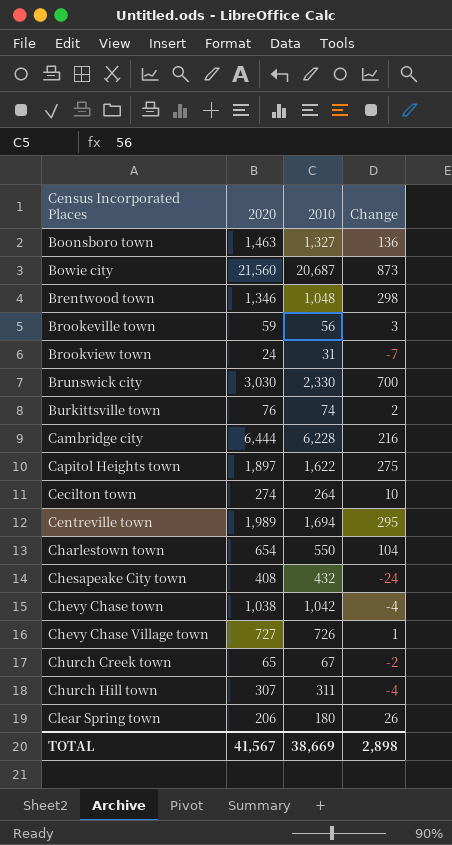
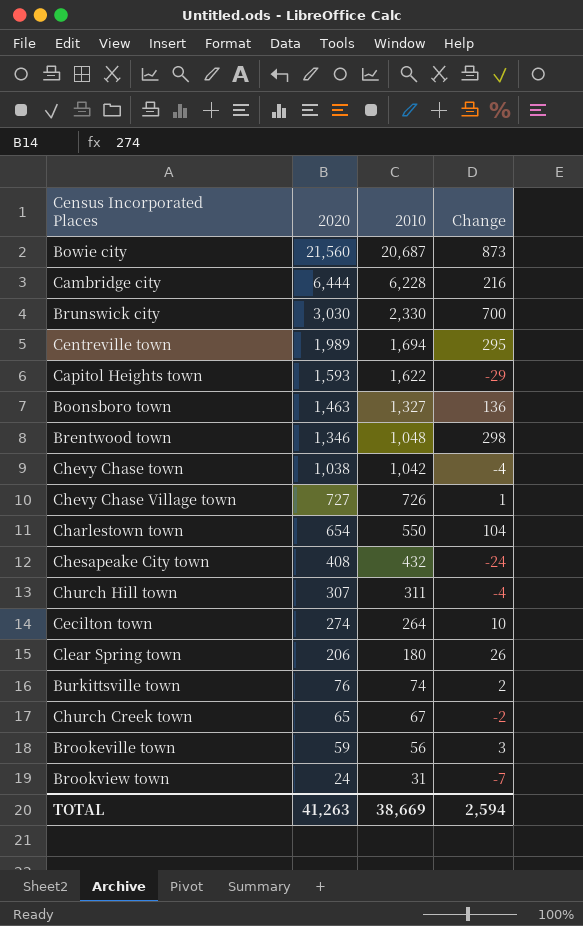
row order: Census Incorporated Places ascending -> 2020 descending
Capitol Heights town | 2020: 1,897 -> 1,593
Capitol Heights town | Change: 275 -> -29
TOTAL | 2020: 41,567 -> 41,263
TOTAL | Change: 2,898 -> 2,594

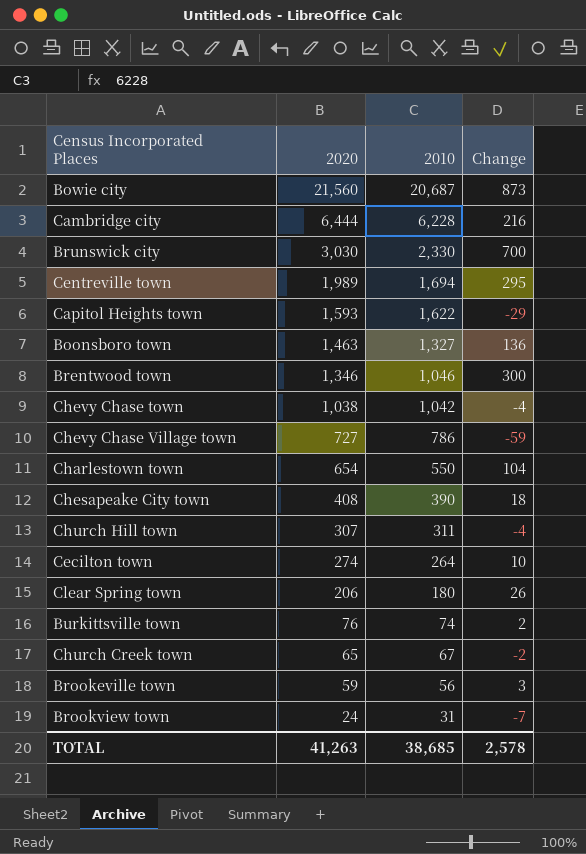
Brentwood town | 2010: 1,048 -> 1,046
Brentwood town | Change: 298 -> 300
Chevy Chase Village town | 2010: 726 -> 786
Chevy Chase Village town | Change: 1 -> -59
Chesapeake City town | 2010: 432 -> 390
Chesapeake City town | Change: -24 -> 18
TOTAL | 2010: 38,669 -> 38,685
TOTAL | Change: 2,594 -> 2,578

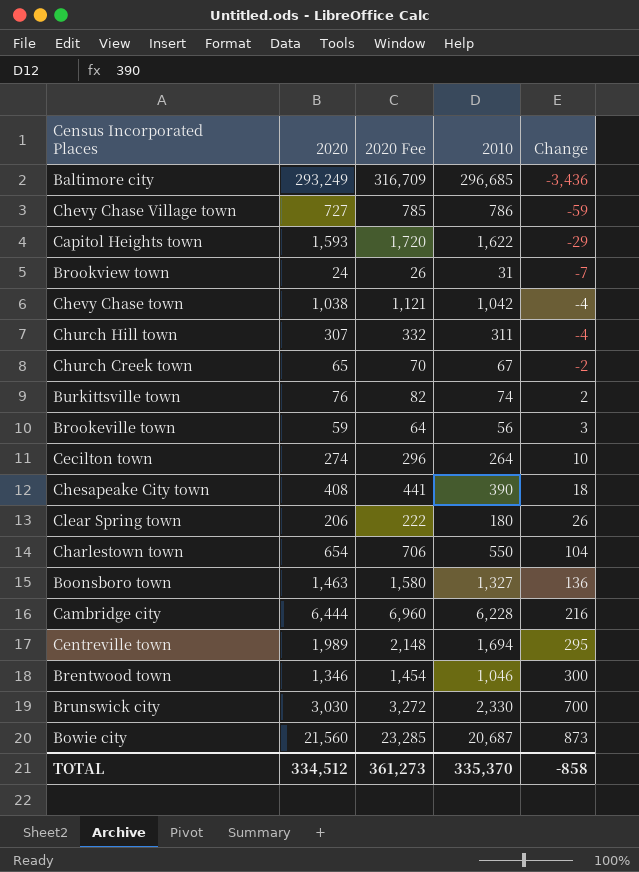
row order: 2020 descending -> Change ascending
column 2020 Fee | formula: none -> [2020] * 1.08
row Baltimore city: none -> 293,249 | 316,709 | 296,685 | -3,436
TOTAL | 2020: 41,263 -> 334,512
TOTAL | 2010: 38,685 -> 335,370
TOTAL | Change: 2,578 -> -858

